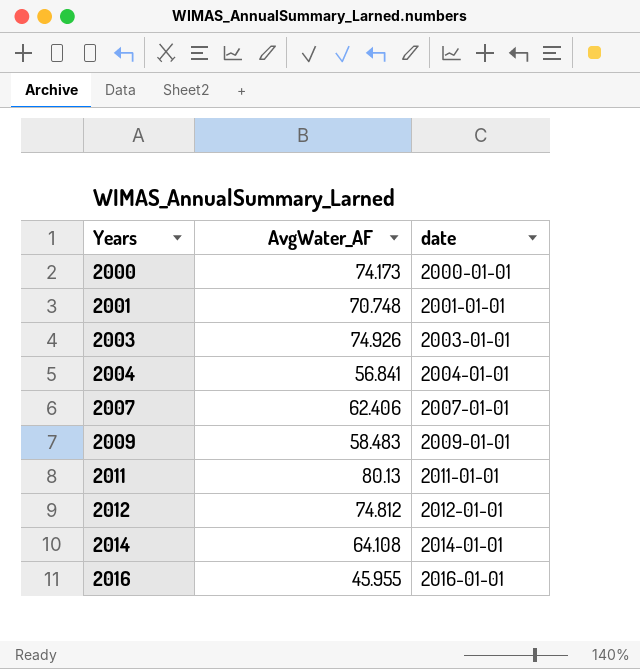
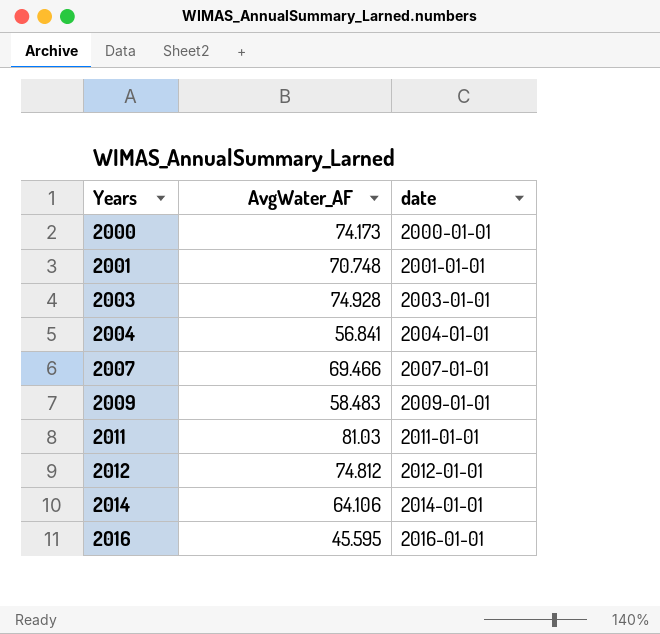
2003 | AvgWater_AF: 74.926 -> 74.928
2007 | AvgWater_AF: 62.406 -> 69.466
2011 | AvgWater_AF: 80.13 -> 81.03
2014 | AvgWater_AF: 64.108 -> 64.106
2016 | AvgWater_AF: 45.955 -> 45.595

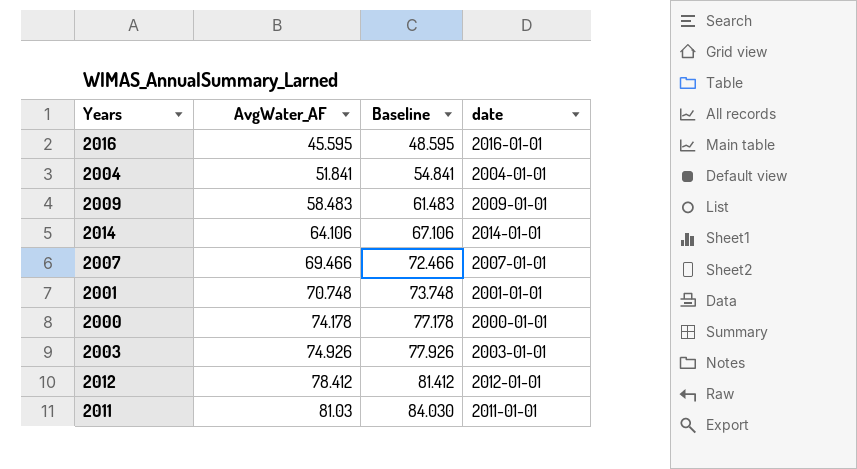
row order: Years ascending -> AvgWater_AF ascending
column Baseline | formula: none -> [AvgWater_AF] + 3
2004 | AvgWater_AF: 56.841 -> 51.841
2000 | AvgWater_AF: 74.173 -> 74.178
2003 | AvgWater_AF: 74.928 -> 74.926
2012 | AvgWater_AF: 74.812 -> 78.412

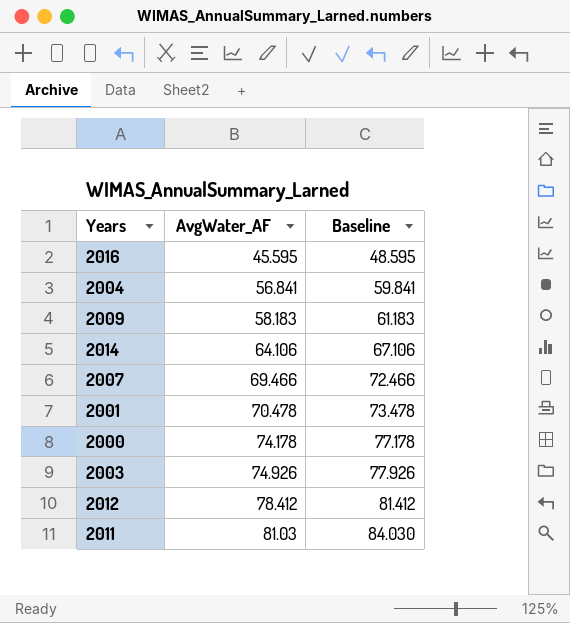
column date | position: 4 -> none
2004 | AvgWater_AF: 51.841 -> 56.841
2004 | Baseline: 54.841 -> 59.841
2009 | AvgWater_AF: 58.483 -> 58.183
2009 | Baseline: 61.483 -> 61.183
2001 | AvgWater_AF: 70.748 -> 70.478
2001 | Baseline: 73.748 -> 73.478

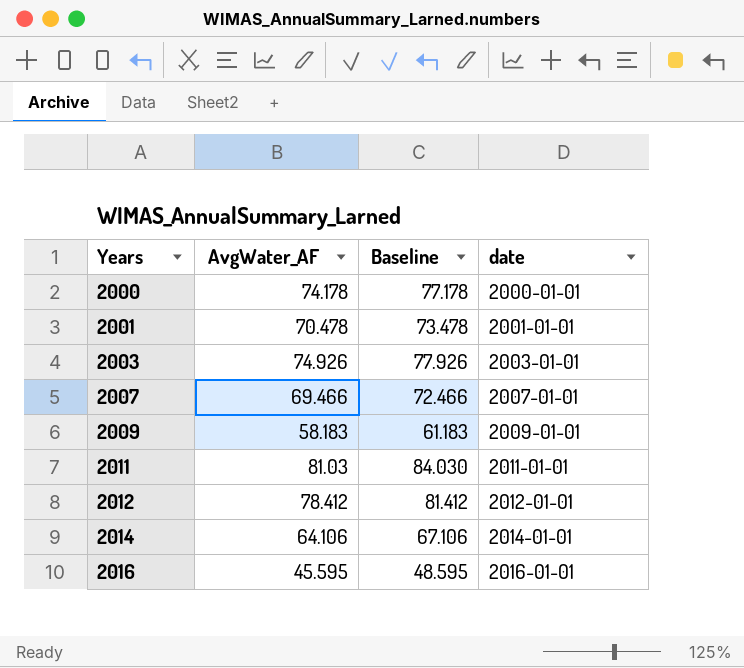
row order: AvgWater_AF ascending -> Years ascending
column date | position: none -> 4
row 2004: 56.841 | 59.841 -> none

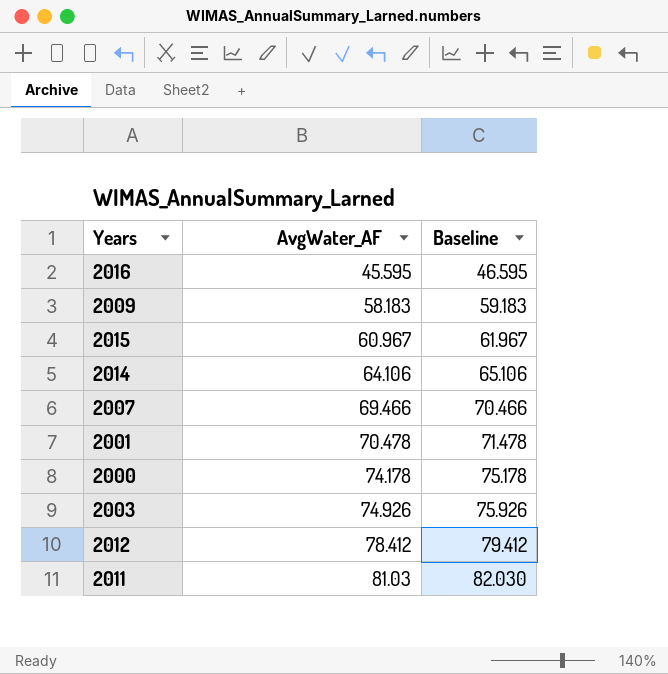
row order: Years ascending -> AvgWater_AF ascending
column date | position: 4 -> none
column Baseline | formula: [AvgWater_AF] + 3 -> [AvgWater_AF] + 1
row 2015: none -> 60.967 | 61.967

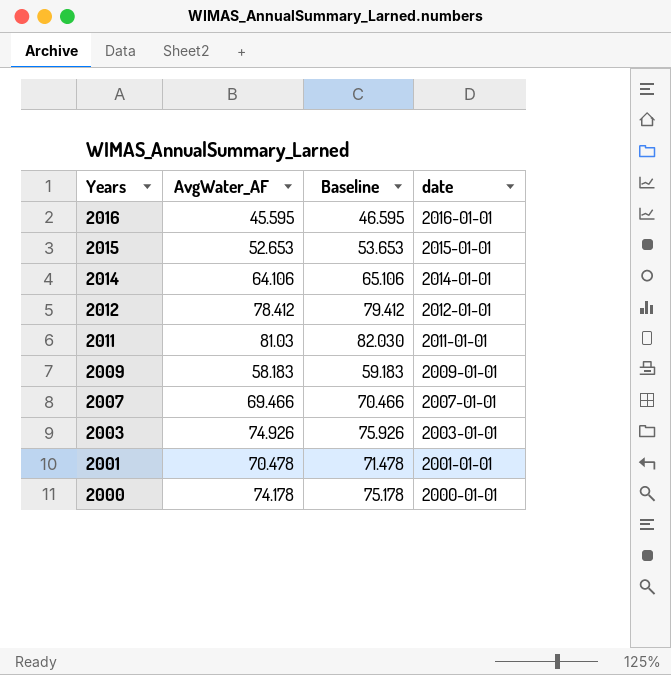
row order: AvgWater_AF ascending -> Years descending
column date | position: none -> 4
2015 | AvgWater_AF: 60.967 -> 52.653
2015 | Baseline: 61.967 -> 53.653

